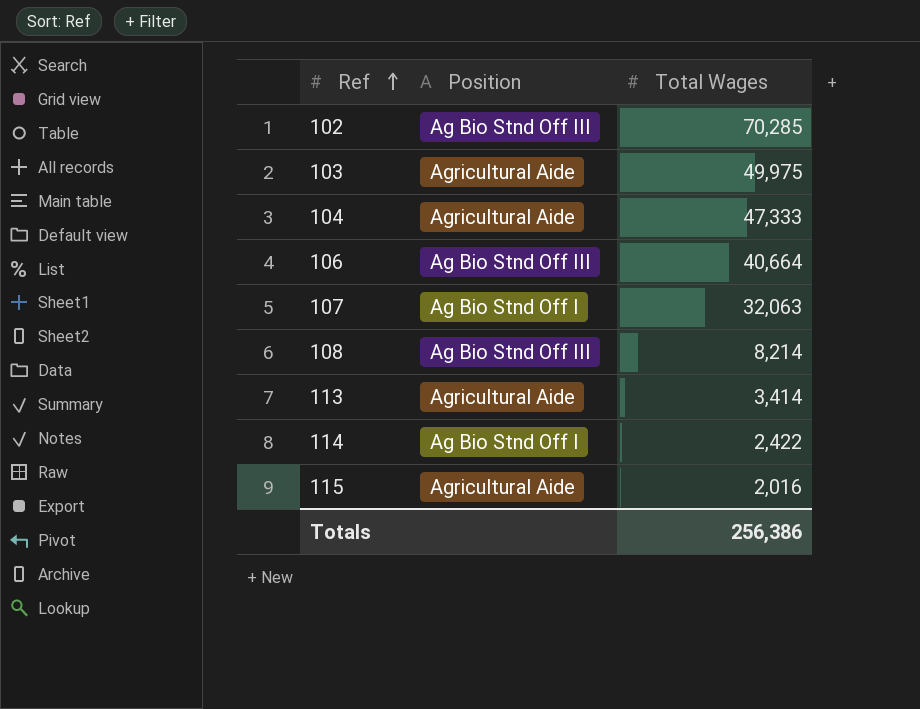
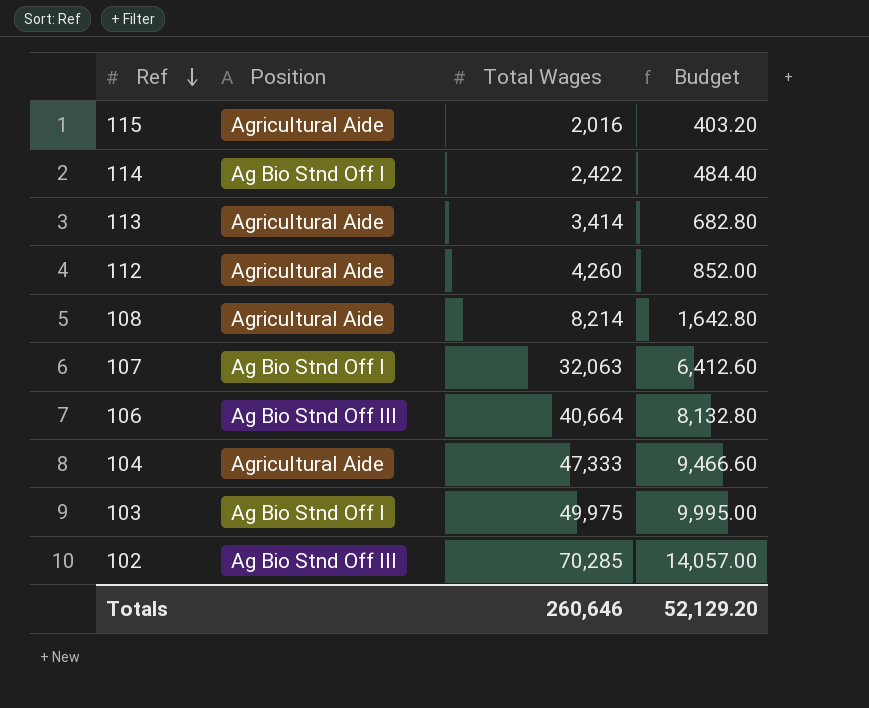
row order: Ref ascending -> Ref descending
column Budget | formula: none -> [Total Wages] * 0.2
row 112: none -> Agricultural Aide | 4,260 | 852.00
108 | Position: Ag Bio Stnd Off III -> Agricultural Aide
103 | Position: Agricultural Aide -> Ag Bio Stnd Off I
Totals | Total Wages: 256,386 -> 260,646

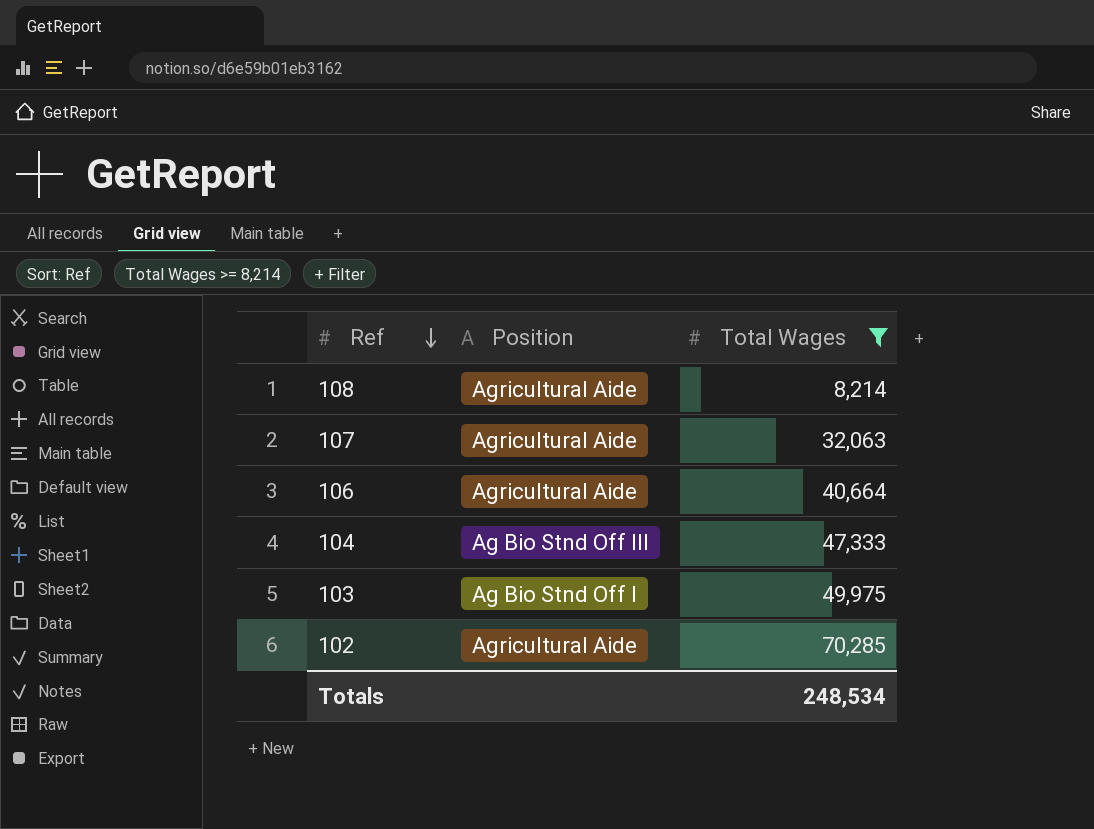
filter: none -> Total Wages >= 8,214
column Budget | formula: [Total Wages] * 0.2 -> none
107 | Position: Ag Bio Stnd Off I -> Agricultural Aide
106 | Position: Ag Bio Stnd Off III -> Agricultural Aide
104 | Position: Agricultural Aide -> Ag Bio Stnd Off III
102 | Position: Ag Bio Stnd Off III -> Agricultural Aide
Totals | Total Wages: 260,646 -> 248,534

